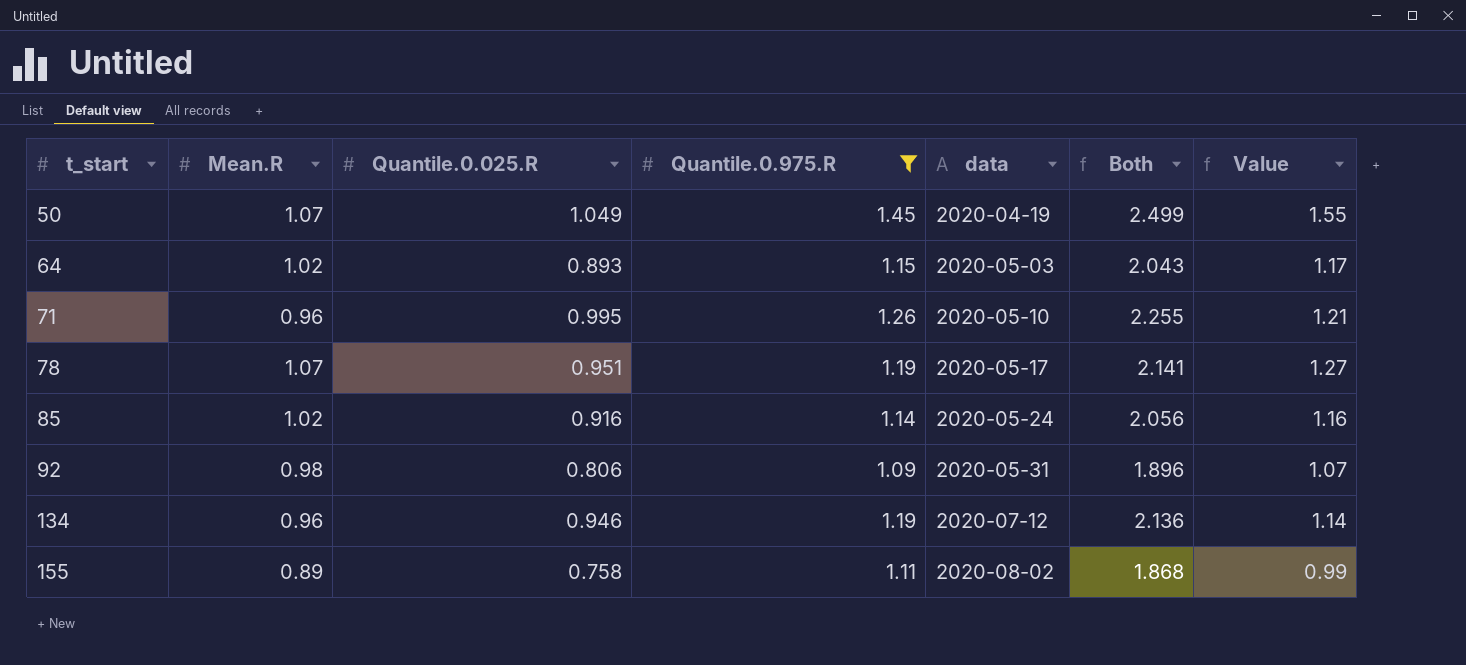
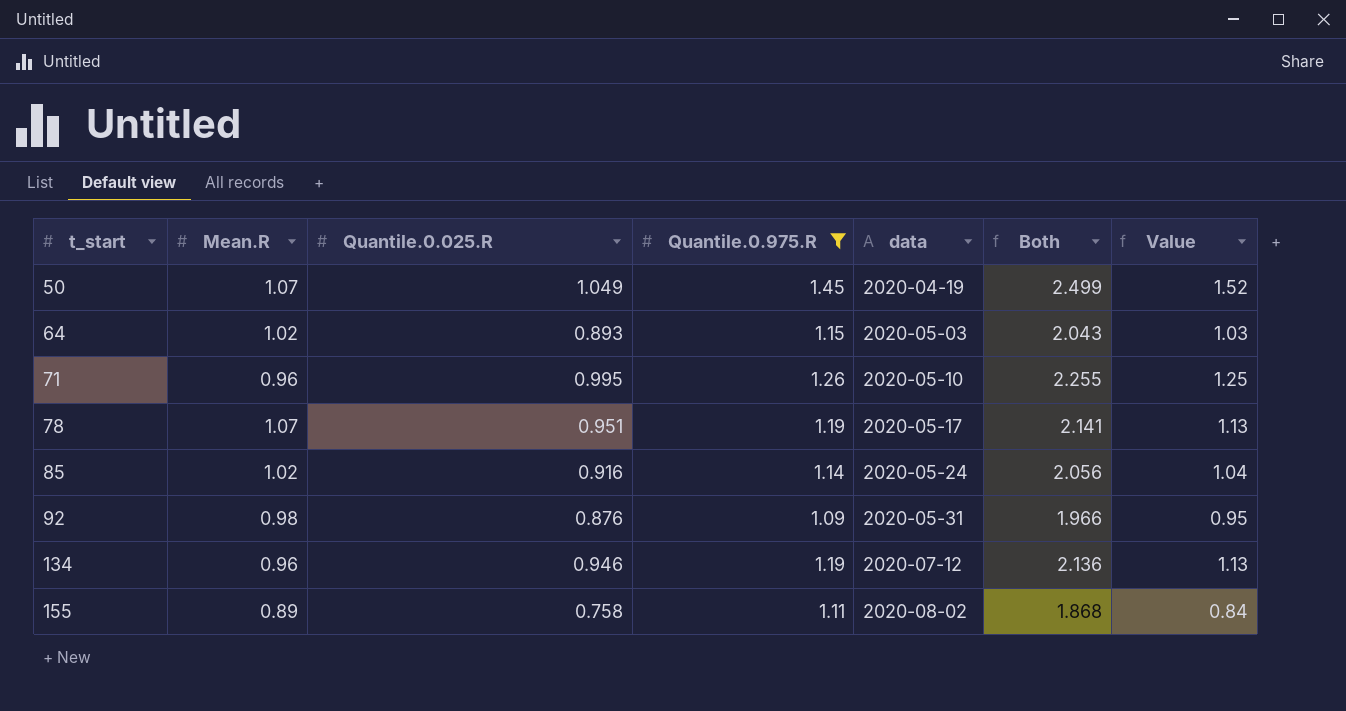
column Value | formula: [Mean.R] * [Quantile.0.975.R] -> [Quantile.0.025.R] * [Quantile.0.975.R]
92 | Quantile.0.025.R: 0.806 -> 0.876
92 | Both: 1.896 -> 1.966

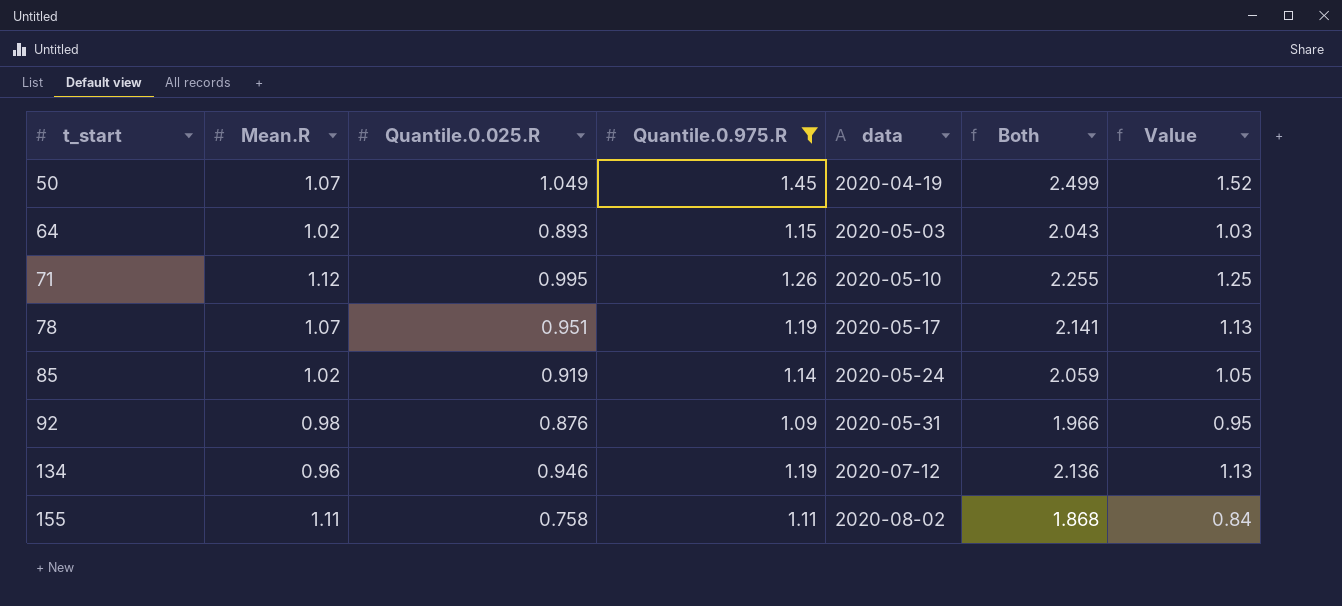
71 | Mean.R: 0.96 -> 1.12
85 | Quantile.0.025.R: 0.916 -> 0.919
85 | Both: 2.056 -> 2.059
85 | Value: 1.04 -> 1.05
155 | Mean.R: 0.89 -> 1.11

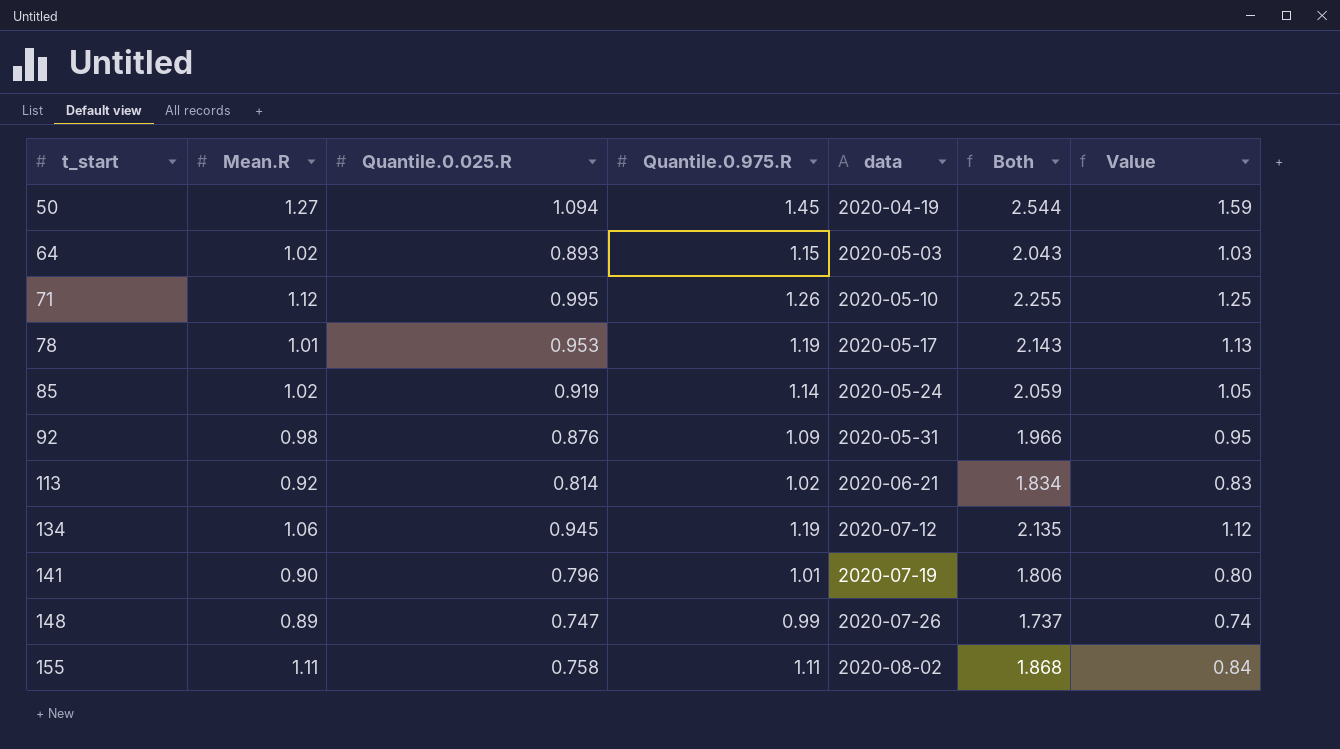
filter: Quantile.0.975.R >= 1.09 -> none
50 | Mean.R: 1.07 -> 1.27
50 | Quantile.0.025.R: 1.049 -> 1.094
50 | Both: 2.499 -> 2.544
50 | Value: 1.52 -> 1.59
78 | Mean.R: 1.07 -> 1.01
78 | Quantile.0.025.R: 0.951 -> 0.953
78 | Both: 2.141 -> 2.143
134 | Mean.R: 0.96 -> 1.06
134 | Quantile.0.025.R: 0.946 -> 0.945
134 | Both: 2.136 -> 2.135
134 | Value: 1.13 -> 1.12

